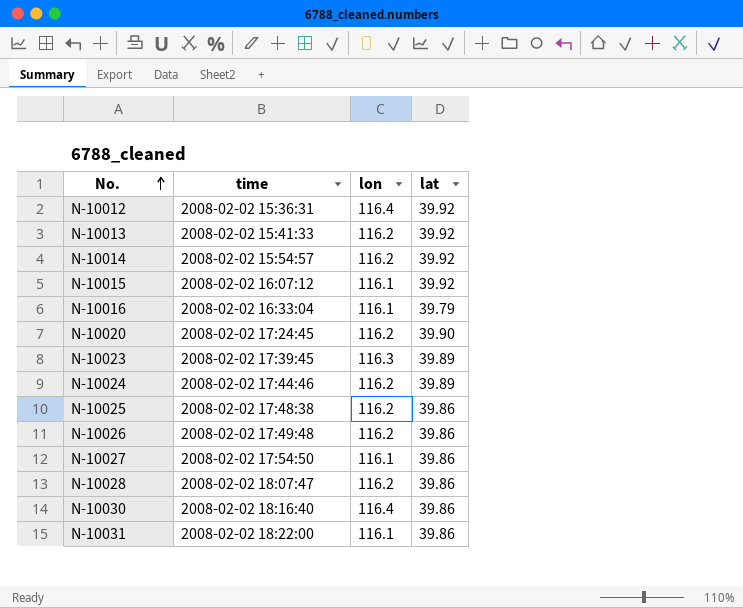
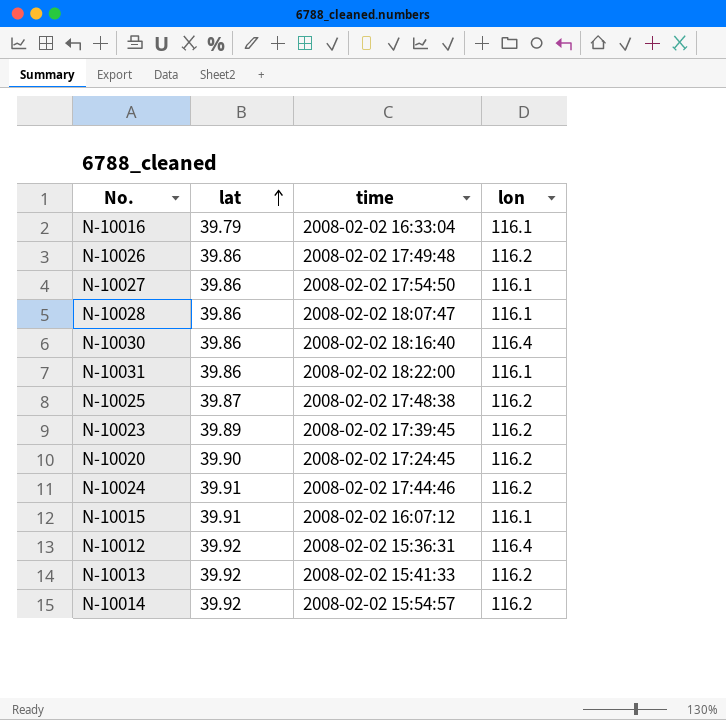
row order: No. ascending -> lat ascending
column lat | position: 4 -> 2
N-10028 | lon: 116.2 -> 116.1
N-10025 | lat: 39.86 -> 39.87
N-10023 | lon: 116.3 -> 116.2
N-10024 | lat: 39.89 -> 39.91
N-10015 | lat: 39.92 -> 39.91

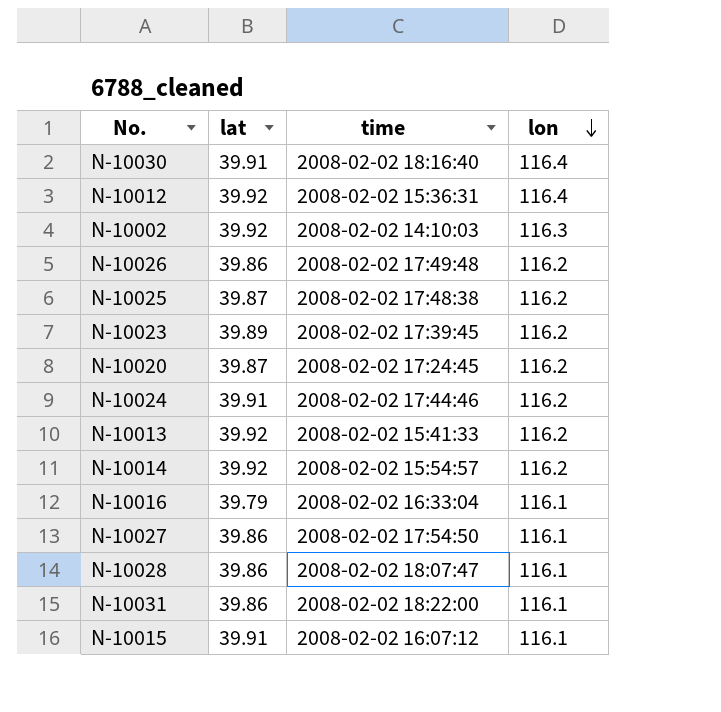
row order: lat ascending -> lon descending
N-10030 | lat: 39.86 -> 39.91
row N-10002: none -> 39.92 | 2008-02-02 14:10:03 | 116.3
N-10020 | lat: 39.90 -> 39.87

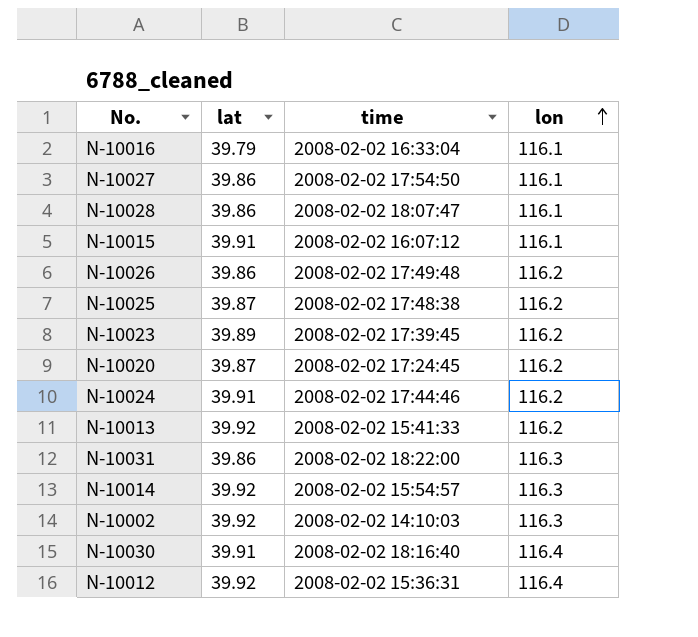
row order: lon descending -> lon ascending
N-10031 | lon: 116.1 -> 116.3
N-10014 | lon: 116.2 -> 116.3

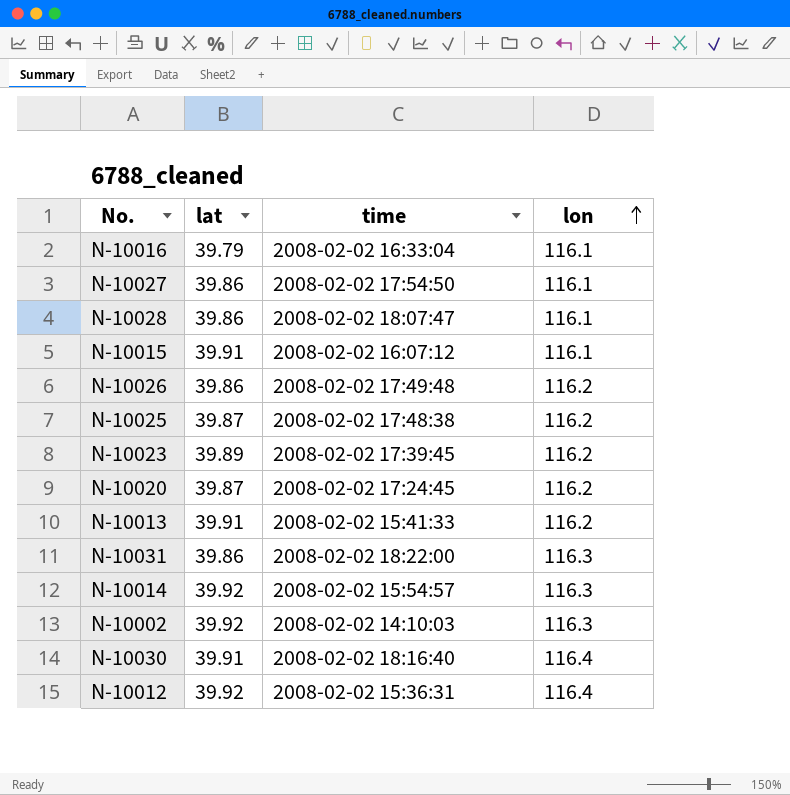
row N-10024: 39.91 | 2008-02-02 17:44:46 | 116.2 -> none
N-10013 | lat: 39.92 -> 39.91

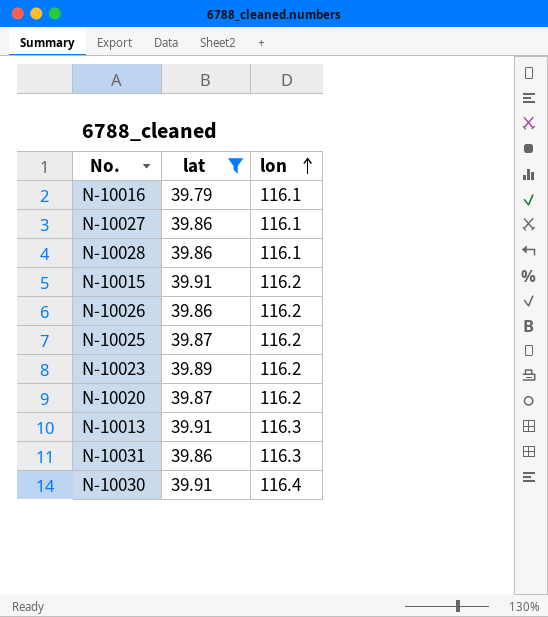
filter: none -> lat != 39.92
column time | position: 3 -> none
N-10015 | lon: 116.1 -> 116.2
N-10013 | lon: 116.2 -> 116.3

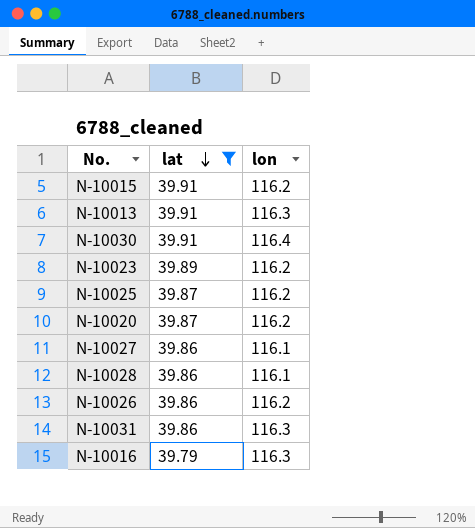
row order: lon ascending -> lat descending
N-10016 | lon: 116.1 -> 116.3

